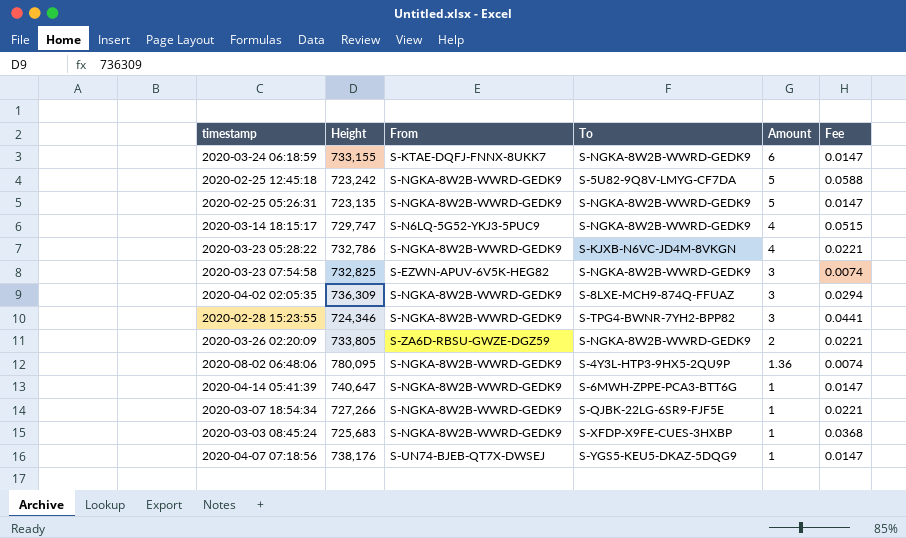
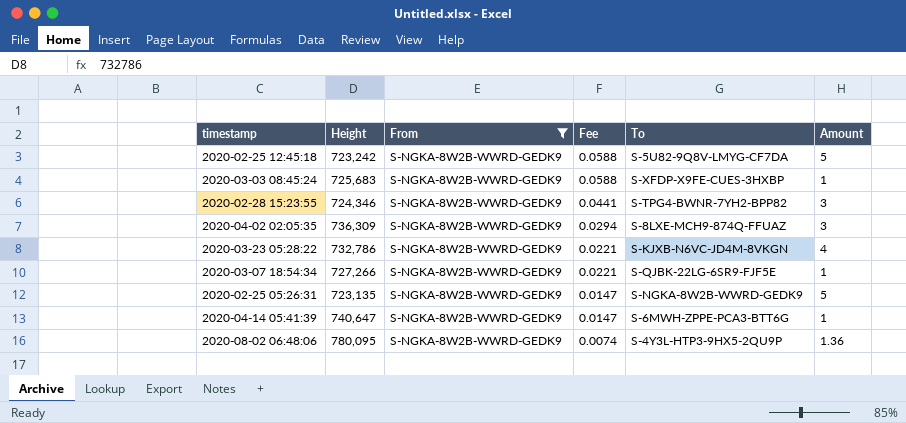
filter: none -> From = S-NGKA-8W2B-WWRD-GEDK9
row order: Amount descending -> Fee descending
column Fee | position: 6 -> 4
2020-03-03 08:45:24 | Fee: 0.0368 -> 0.0588

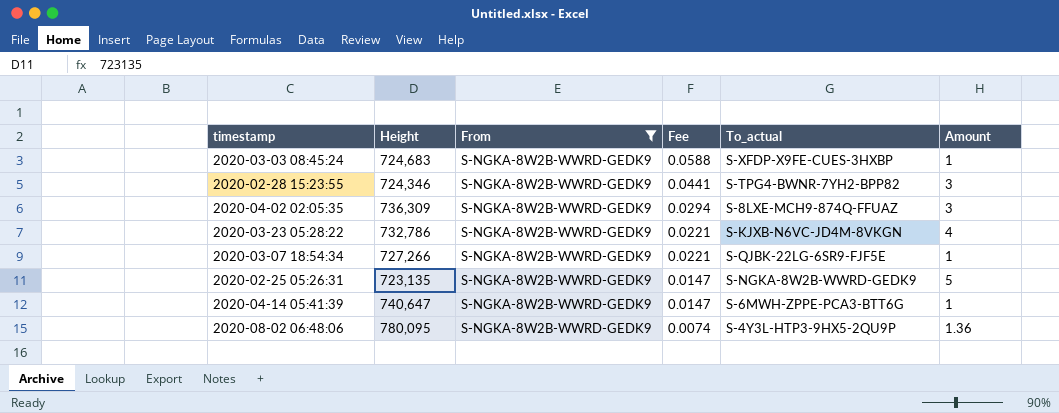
column name: To -> To_actual
row 2020-02-25 12:45:18: 723,242 | S-NGKA-8W2B-WWRD-GEDK9 | 0.0588 | S-5U82-9Q8V-LMYG-CF7DA | 5 -> none
2020-03-03 08:45:24 | Height: 725,683 -> 724,683

